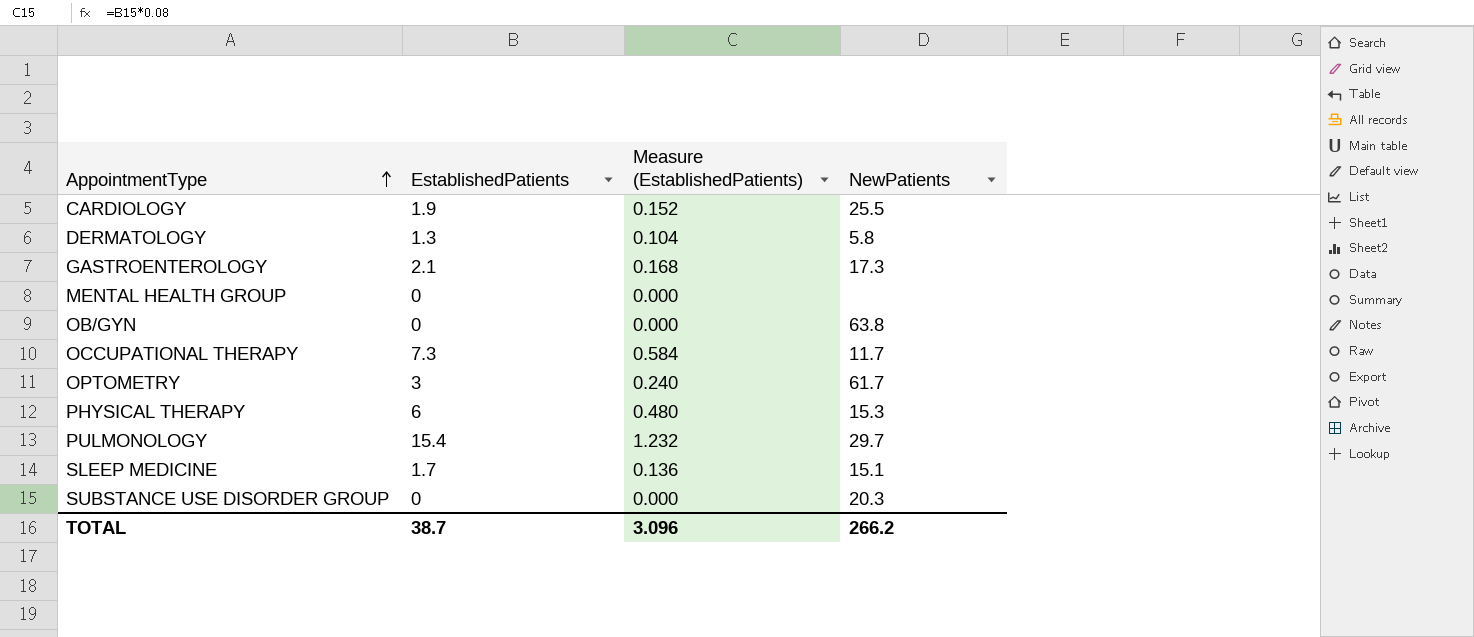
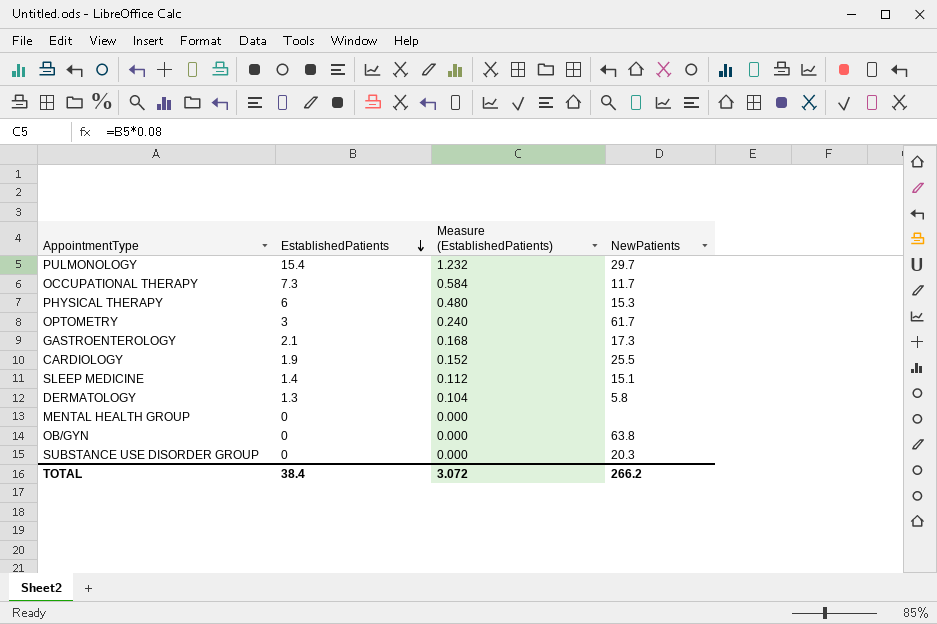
row order: AppointmentType ascending -> EstablishedPatients descending
SLEEP MEDICINE | EstablishedPatients: 1.7 -> 1.4
SLEEP MEDICINE | Measure (EstablishedPatients): 0.136 -> 0.112
TOTAL | EstablishedPatients: 38.7 -> 38.4
TOTAL | Measure (EstablishedPatients): 3.096 -> 3.072

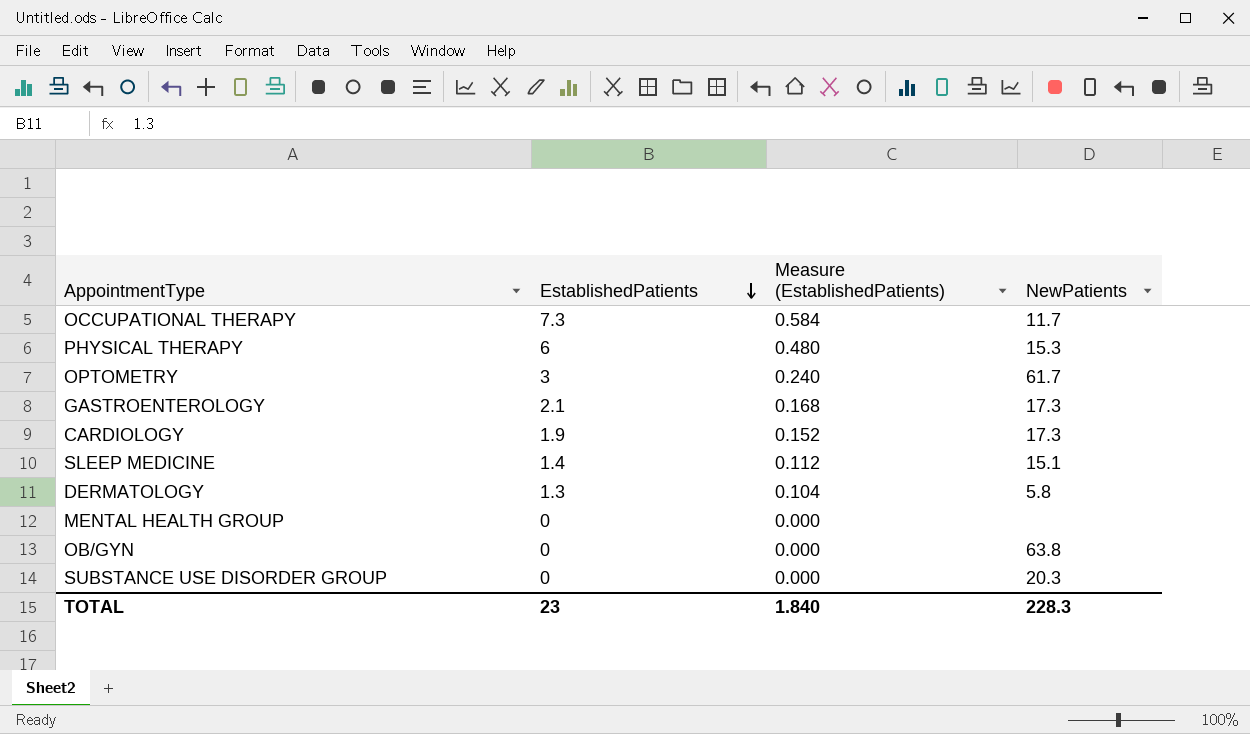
row PULMONOLOGY: 15.4 | 1.232 | 29.7 -> none
CARDIOLOGY | NewPatients: 25.5 -> 17.3
TOTAL | EstablishedPatients: 38.4 -> 23
TOTAL | Measure (EstablishedPatients): 3.072 -> 1.840
TOTAL | NewPatients: 266.2 -> 228.3

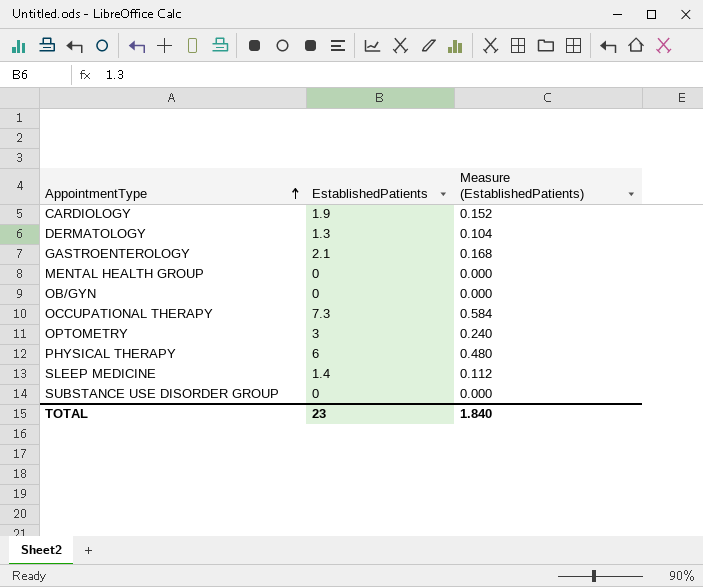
row order: EstablishedPatients descending -> AppointmentType ascending
column NewPatients | position: 4 -> none

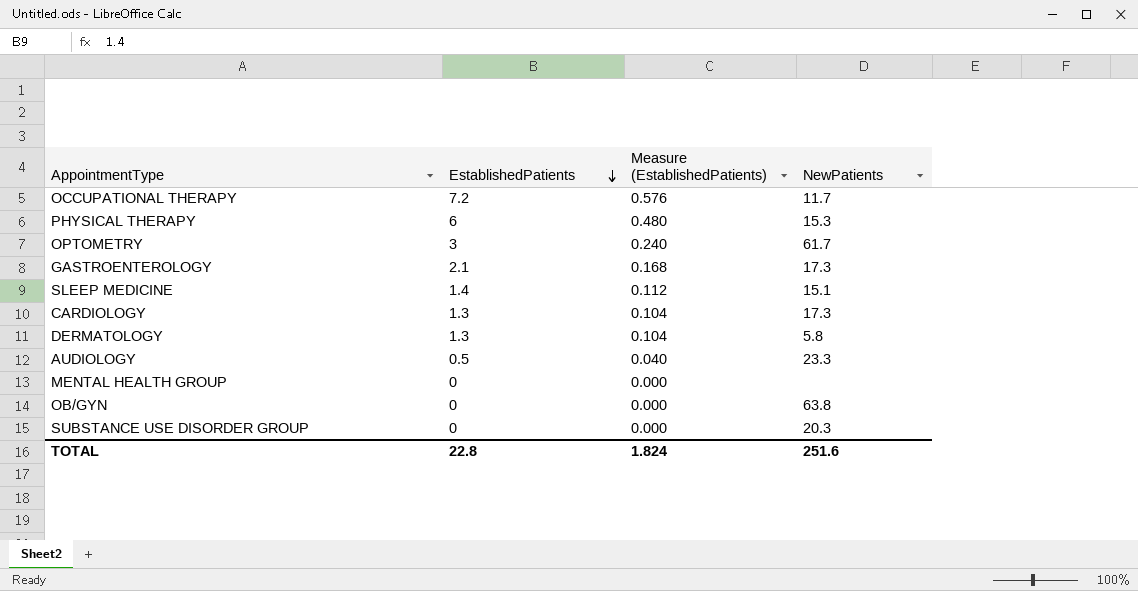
row order: AppointmentType ascending -> EstablishedPatients descending
column NewPatients | position: none -> 4
OCCUPATIONAL THERAPY | EstablishedPatients: 7.3 -> 7.2
OCCUPATIONAL THERAPY | Measure (EstablishedPatients): 0.584 -> 0.576
CARDIOLOGY | EstablishedPatients: 1.9 -> 1.3
CARDIOLOGY | Measure (EstablishedPatients): 0.152 -> 0.104
row AUDIOLOGY: none -> 0.5 | 0.040 | 23.3
TOTAL | EstablishedPatients: 23 -> 22.8
TOTAL | Measure (EstablishedPatients): 1.840 -> 1.824

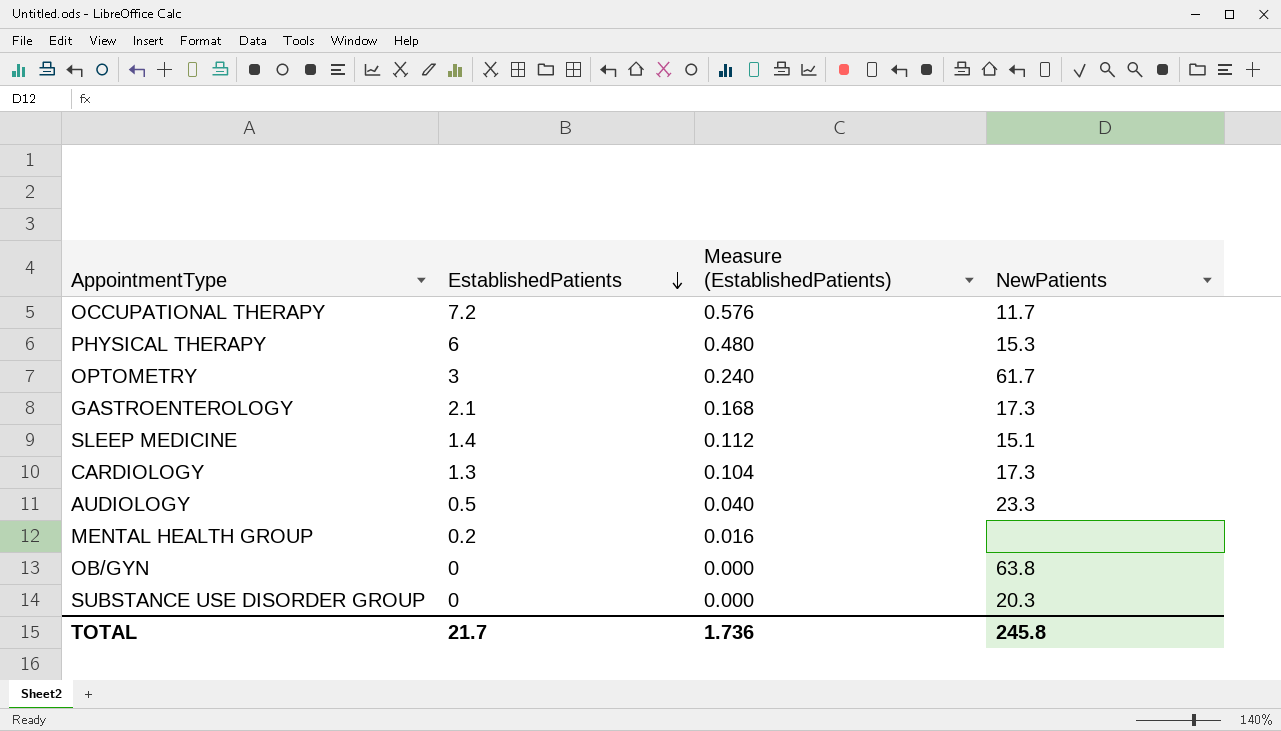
row DERMATOLOGY: 1.3 | 0.104 | 5.8 -> none
MENTAL HEALTH GROUP | EstablishedPatients: 0 -> 0.2
MENTAL HEALTH GROUP | Measure (EstablishedPatients): 0.000 -> 0.016
TOTAL | EstablishedPatients: 22.8 -> 21.7
TOTAL | Measure (EstablishedPatients): 1.824 -> 1.736
TOTAL | NewPatients: 251.6 -> 245.8

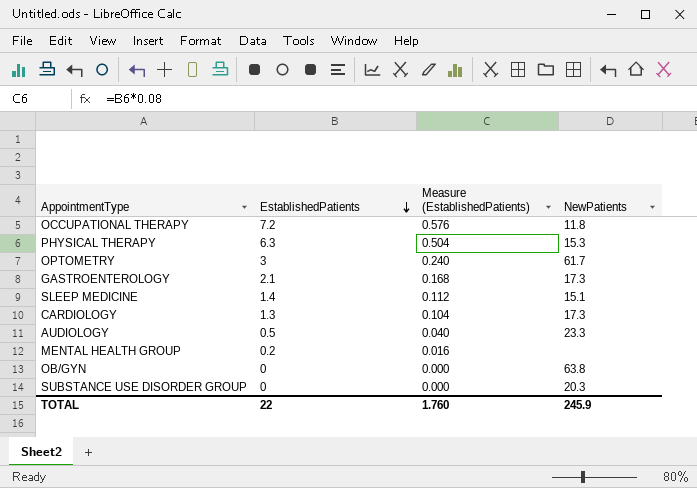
OCCUPATIONAL THERAPY | NewPatients: 11.7 -> 11.8
PHYSICAL THERAPY | EstablishedPatients: 6 -> 6.3
PHYSICAL THERAPY | Measure (EstablishedPatients): 0.480 -> 0.504
TOTAL | EstablishedPatients: 21.7 -> 22
TOTAL | Measure (EstablishedPatients): 1.736 -> 1.760
TOTAL | NewPatients: 245.8 -> 245.9

